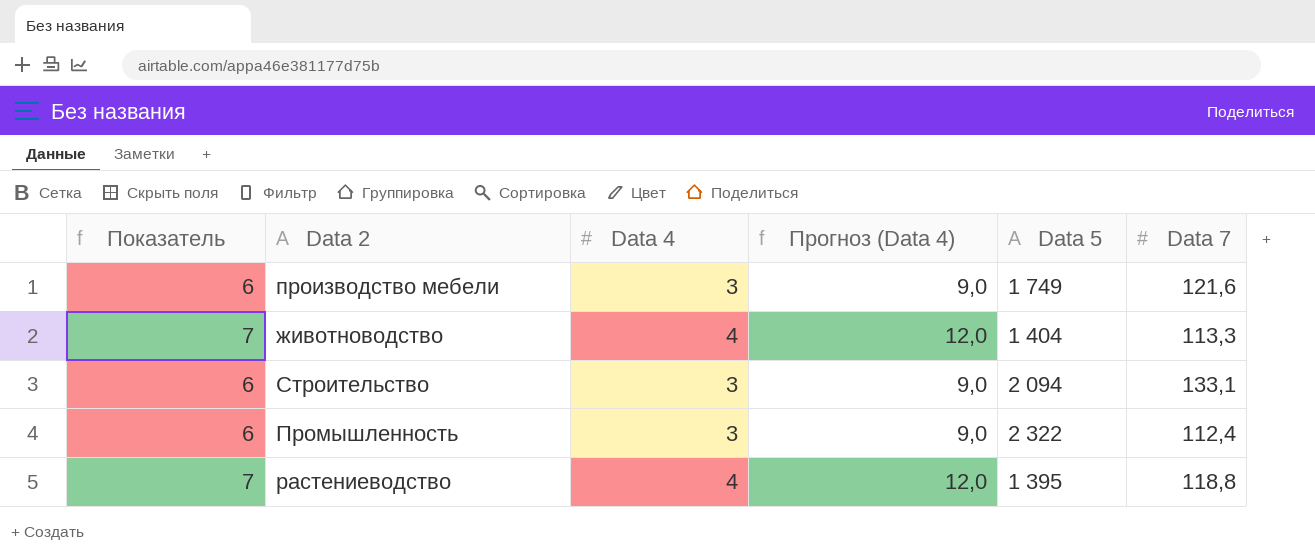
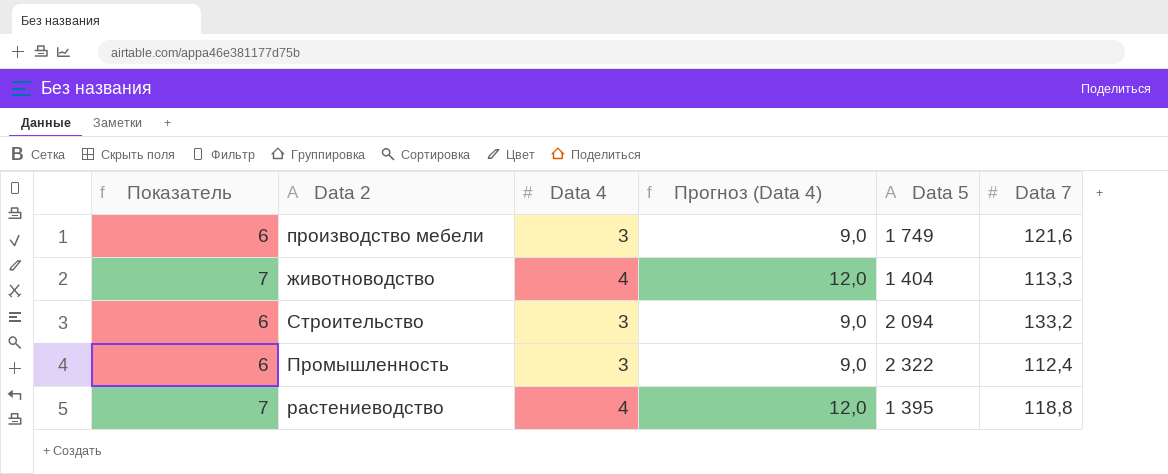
Строительство | Data 7: 133,1 -> 133,2

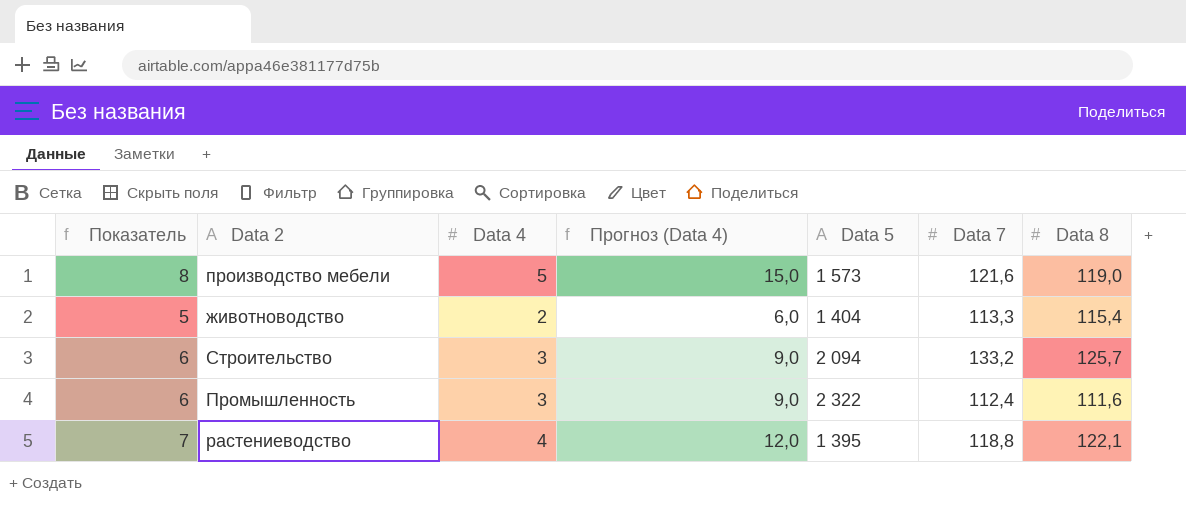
column Data 8 | position: none -> 7
производство мебели | Показатель: 6 -> 8
производство мебели | Data 4: 3 -> 5
производство мебели | Прогноз (Data 4): 9,0 -> 15,0
производство мебели | Data 5: 1 749 -> 1 573
животноводство | Показатель: 7 -> 5
животноводство | Data 4: 4 -> 2
животноводство | Прогноз (Data 4): 12,0 -> 6,0

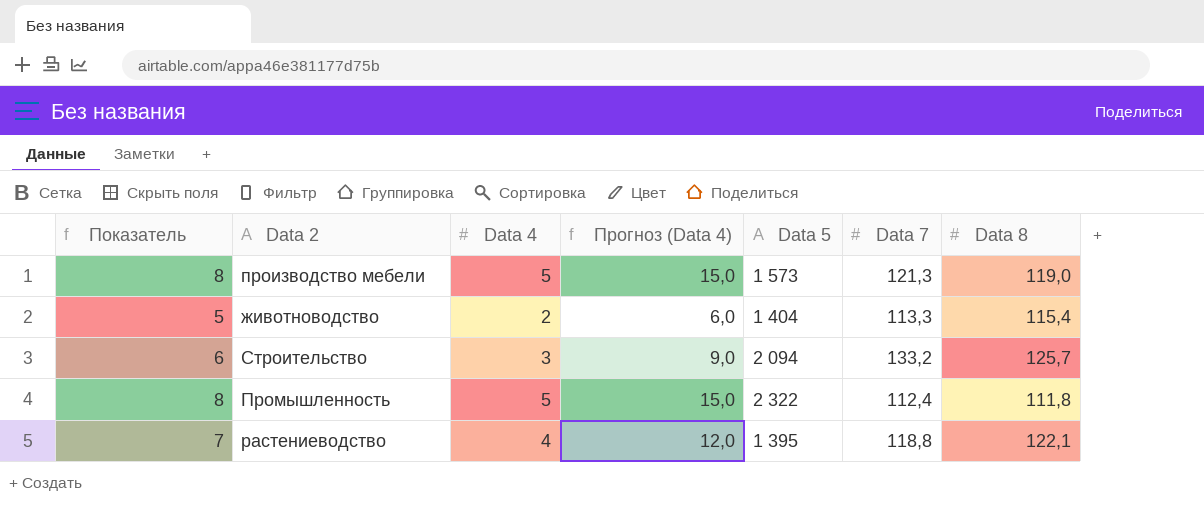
производство мебели | Data 7: 121,6 -> 121,3
Промышленность | Показатель: 6 -> 8
Промышленность | Data 4: 3 -> 5
Промышленность | Прогноз (Data 4): 9,0 -> 15,0
Промышленность | Data 8: 111,6 -> 111,8

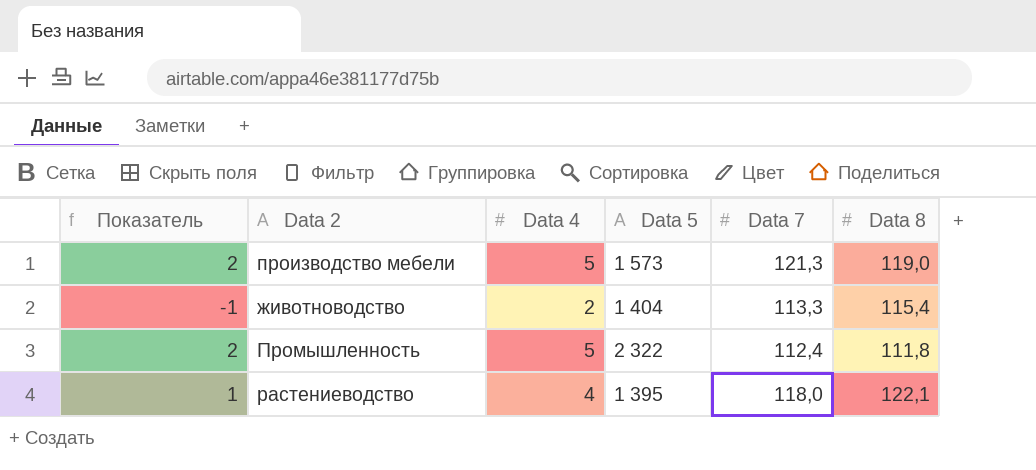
column Прогноз (Data 4) | formula: [Data 4] * 3 -> none
column Показатель | formula: [Data 4] + 3 -> [Data 4] - 3
row Строительство: 6 | 3 | 9,0 | 2 094 | 133,2 | 125,7 -> none
растениеводство | Data 7: 118,8 -> 118,0

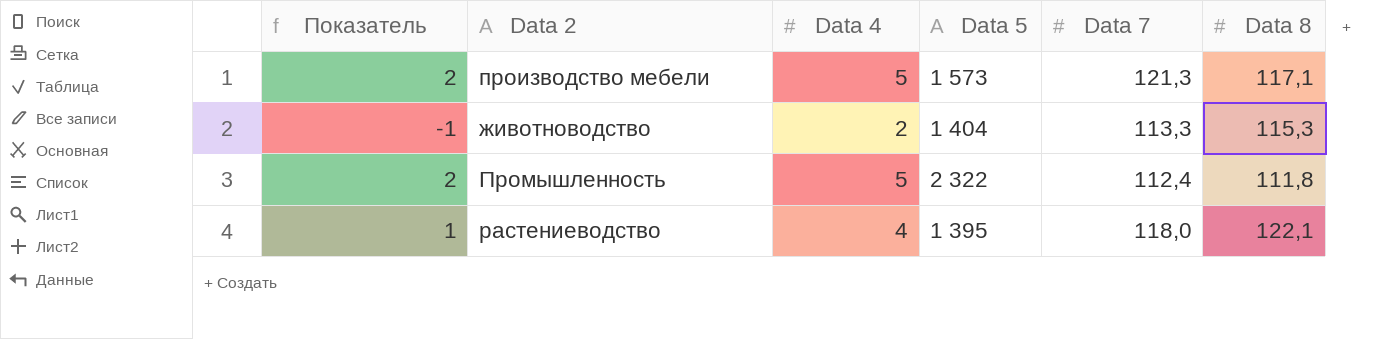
производство мебели | Data 8: 119,0 -> 117,1
животноводство | Data 8: 115,4 -> 115,3

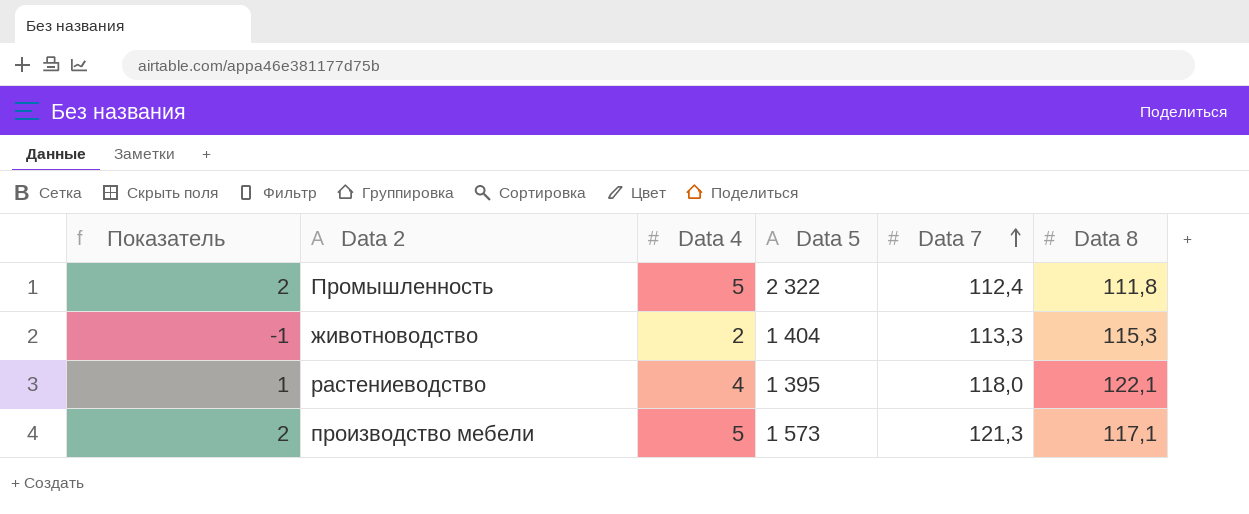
row order: none -> Data 7 ascending

